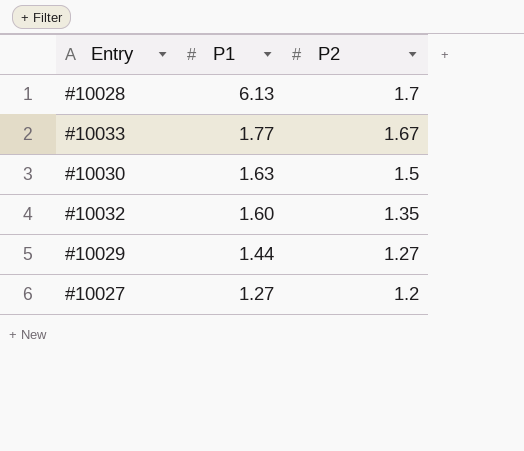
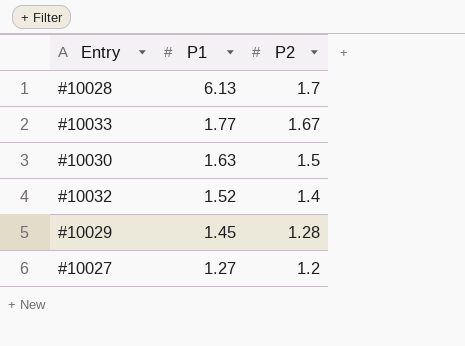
#10032 | P1: 1.60 -> 1.52
#10032 | P2: 1.35 -> 1.4
#10029 | P1: 1.44 -> 1.45
#10029 | P2: 1.27 -> 1.28

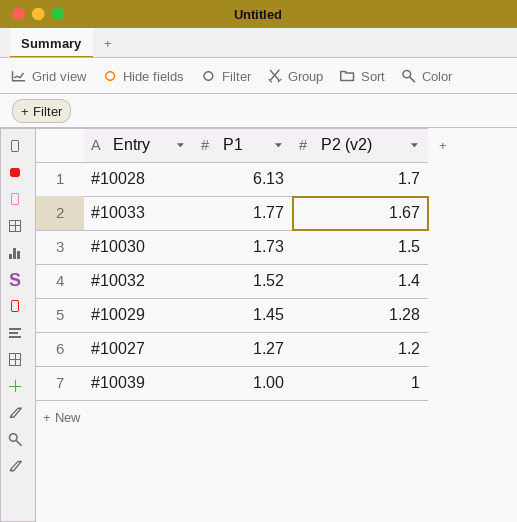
column name: P2 -> P2 (v2)
#10030 | P1: 1.63 -> 1.73
row #10039: none -> 1.00 | 1

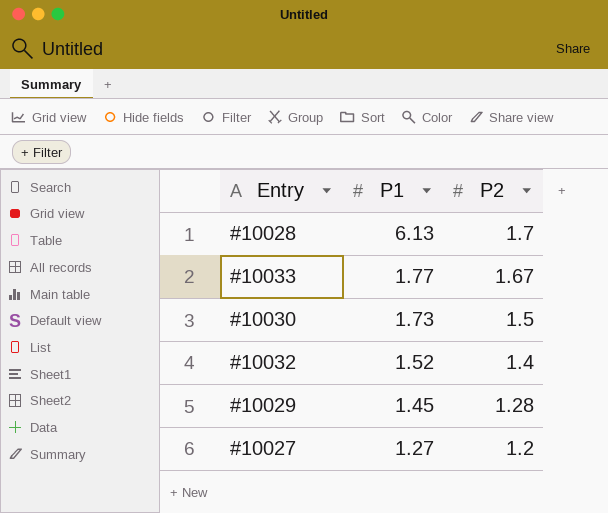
column name: P2 (v2) -> P2
row #10039: 1.00 | 1 -> none

